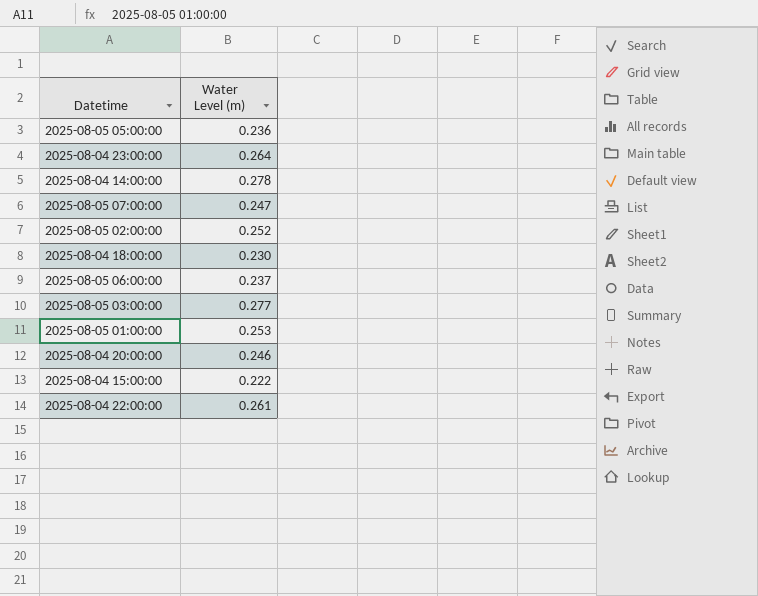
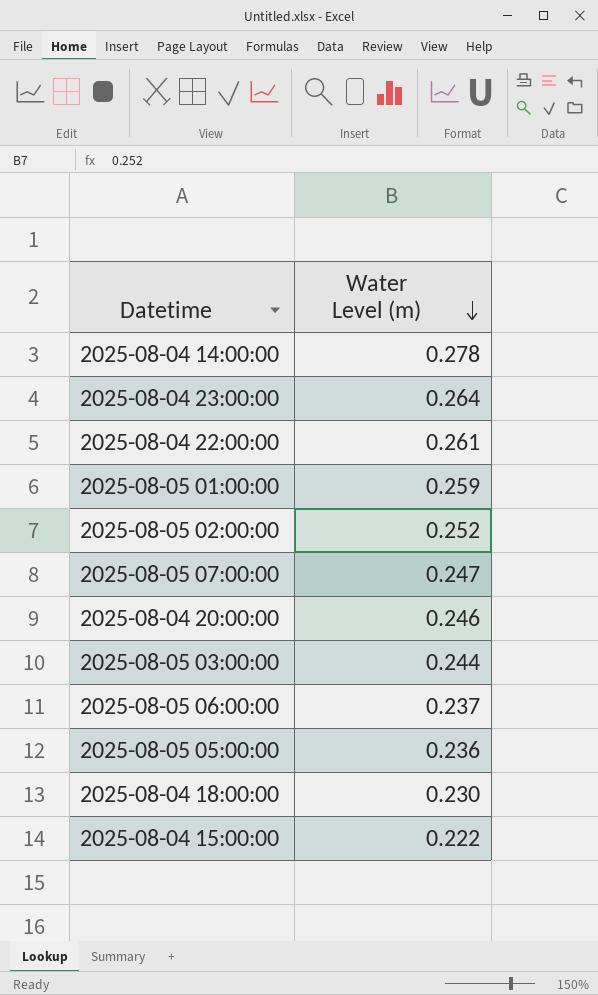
row order: none -> Water Level (m) descending
2025-08-05 01:00:00 | Water Level (m): 0.253 -> 0.259
2025-08-05 03:00:00 | Water Level (m): 0.277 -> 0.244

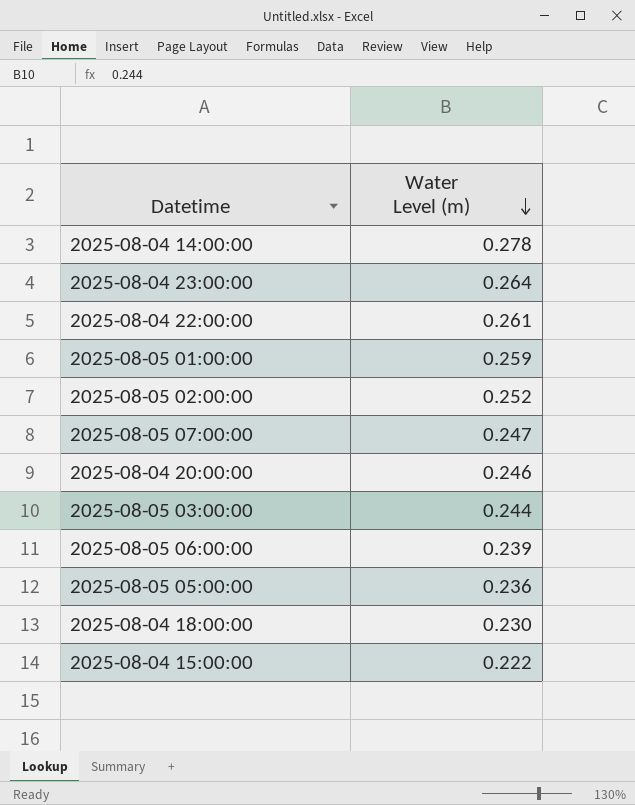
2025-08-05 06:00:00 | Water Level (m): 0.237 -> 0.239

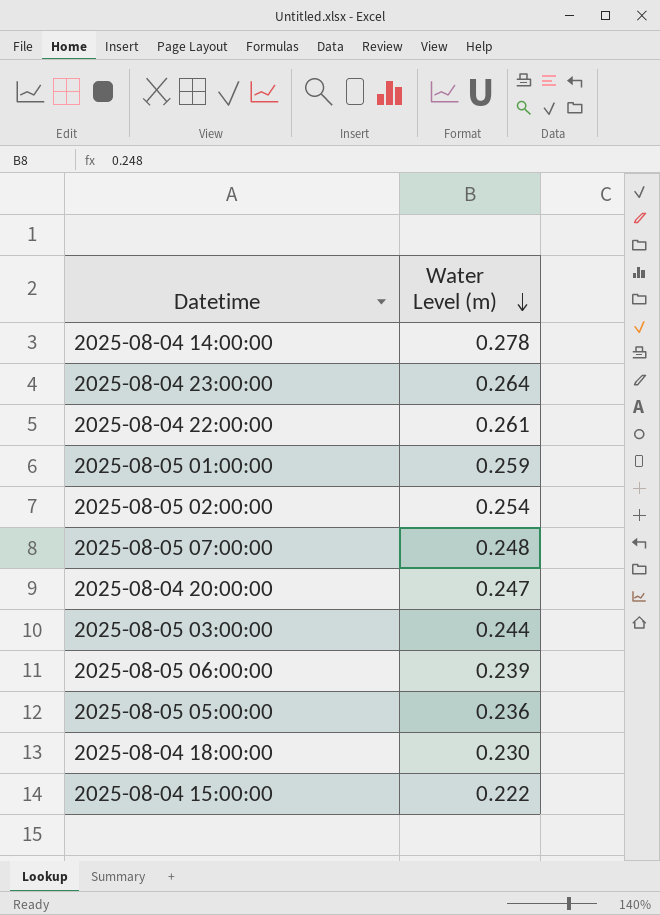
2025-08-05 02:00:00 | Water Level (m): 0.252 -> 0.254
2025-08-05 07:00:00 | Water Level (m): 0.247 -> 0.248
2025-08-04 20:00:00 | Water Level (m): 0.246 -> 0.247

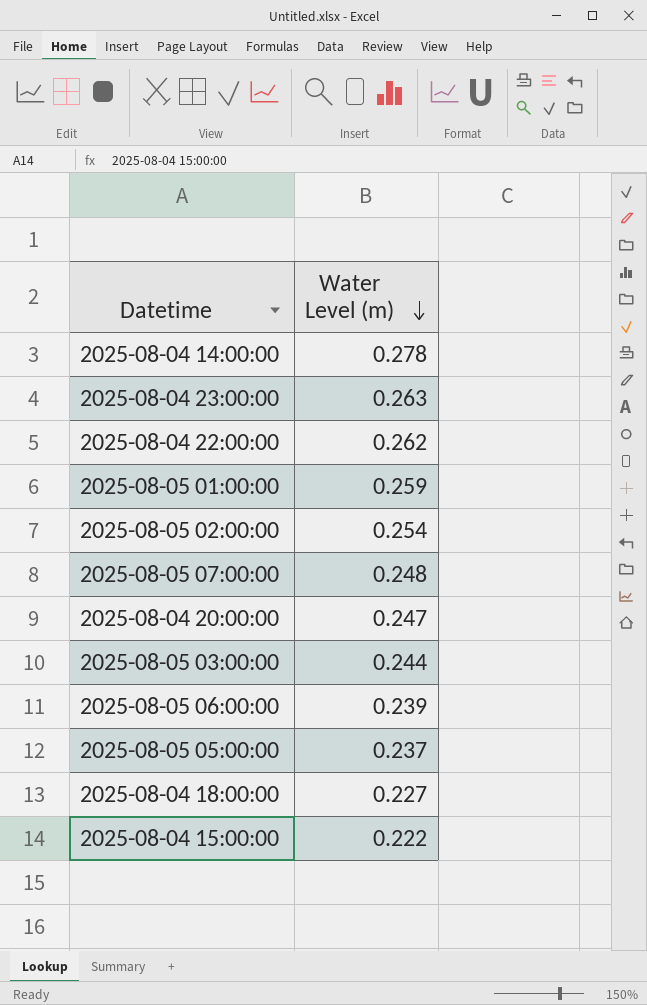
2025-08-04 23:00:00 | Water Level (m): 0.264 -> 0.263
2025-08-04 22:00:00 | Water Level (m): 0.261 -> 0.262
2025-08-05 05:00:00 | Water Level (m): 0.236 -> 0.237
2025-08-04 18:00:00 | Water Level (m): 0.230 -> 0.227

